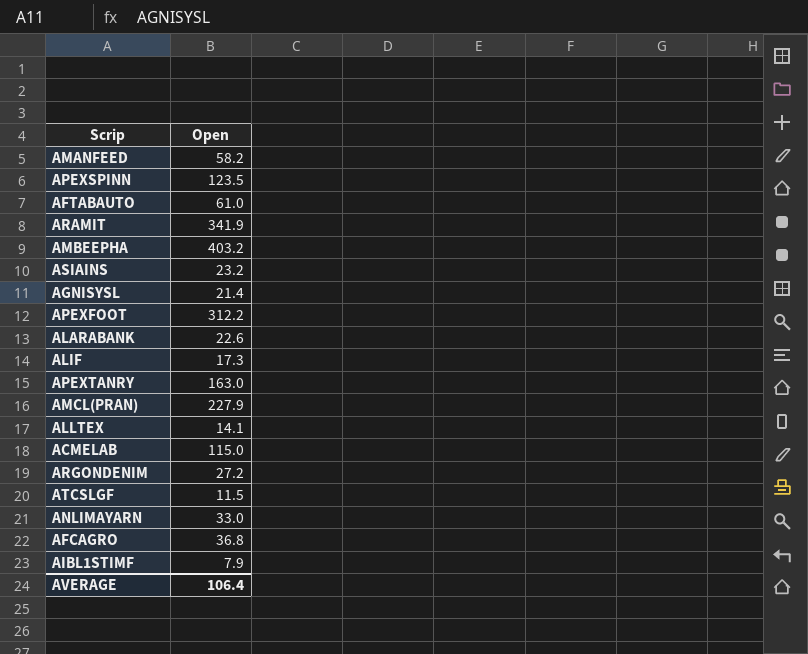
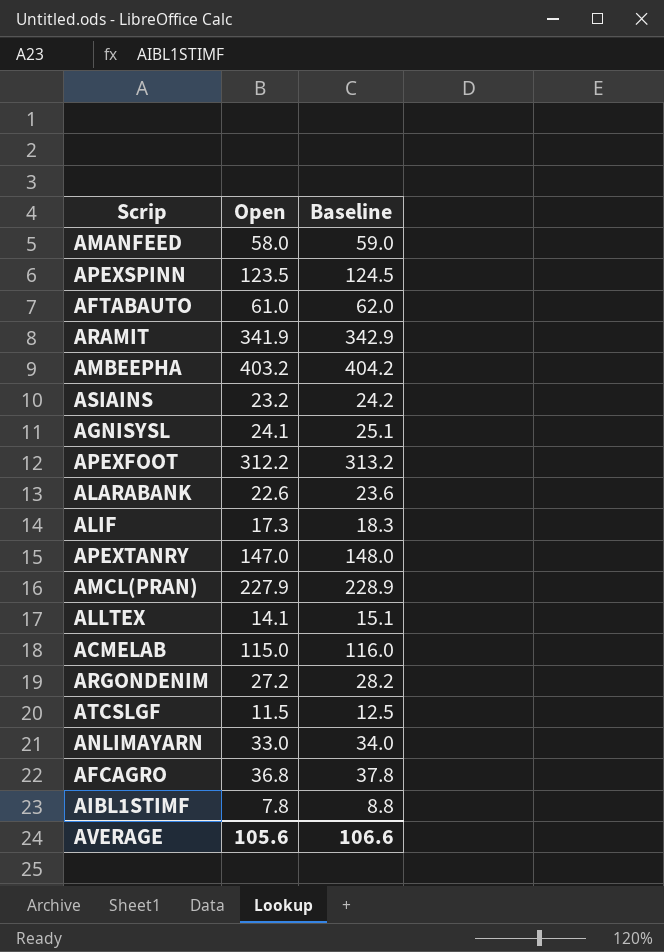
column Baseline | formula: none -> [Open] + 1
AMANFEED | Open: 58.2 -> 58.0
AGNISYSL | Open: 21.4 -> 24.1
APEXTANRY | Open: 163.0 -> 147.0
AIBL1STIMF | Open: 7.9 -> 7.8
AVERAGE | Open: 106.4 -> 105.6

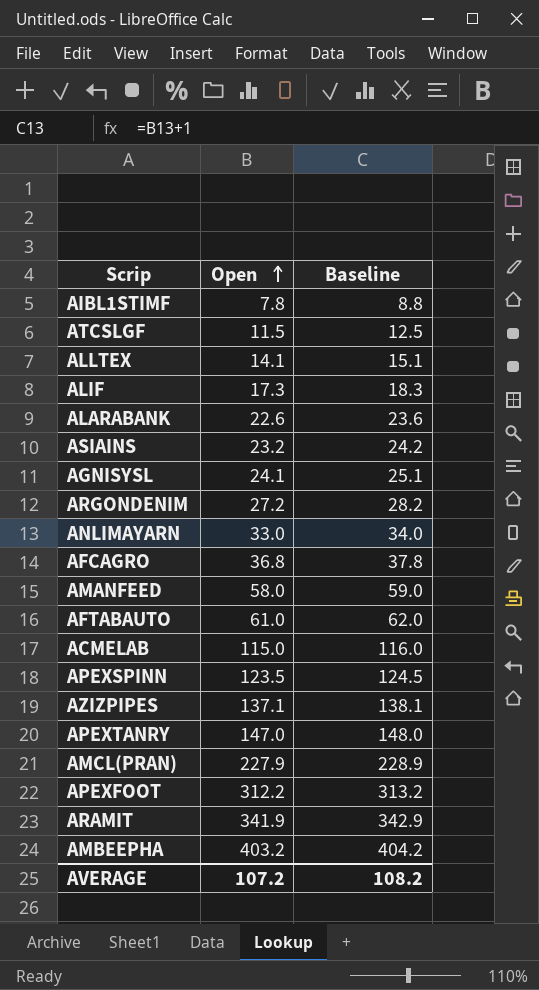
row order: none -> Open ascending
row AZIZPIPES: none -> 137.1 | 138.1
AVERAGE | Open: 105.6 -> 107.2
AVERAGE | Baseline: 106.6 -> 108.2

